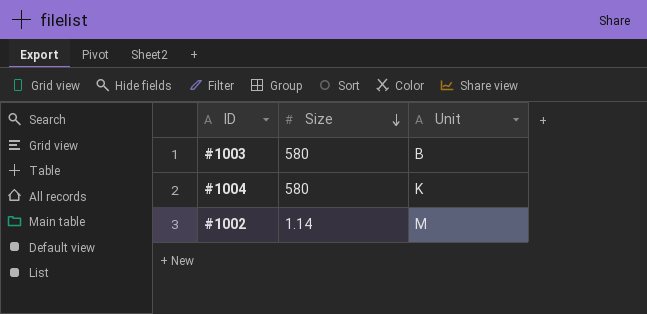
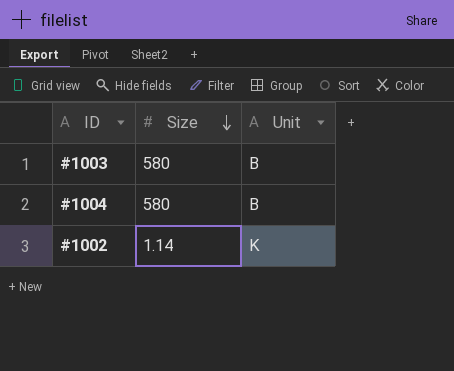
#1004 | Unit: K -> B
#1002 | Unit: M -> K

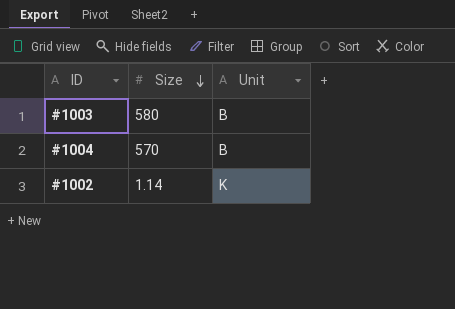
#1004 | Size: 580 -> 570

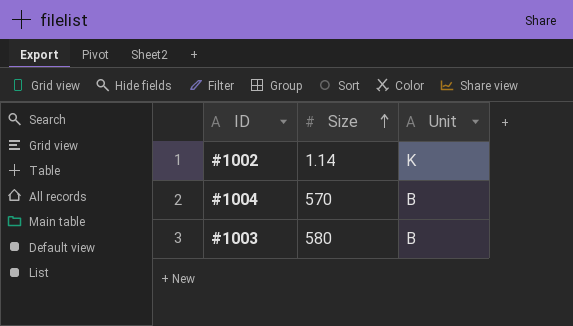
row order: Size descending -> Size ascending

